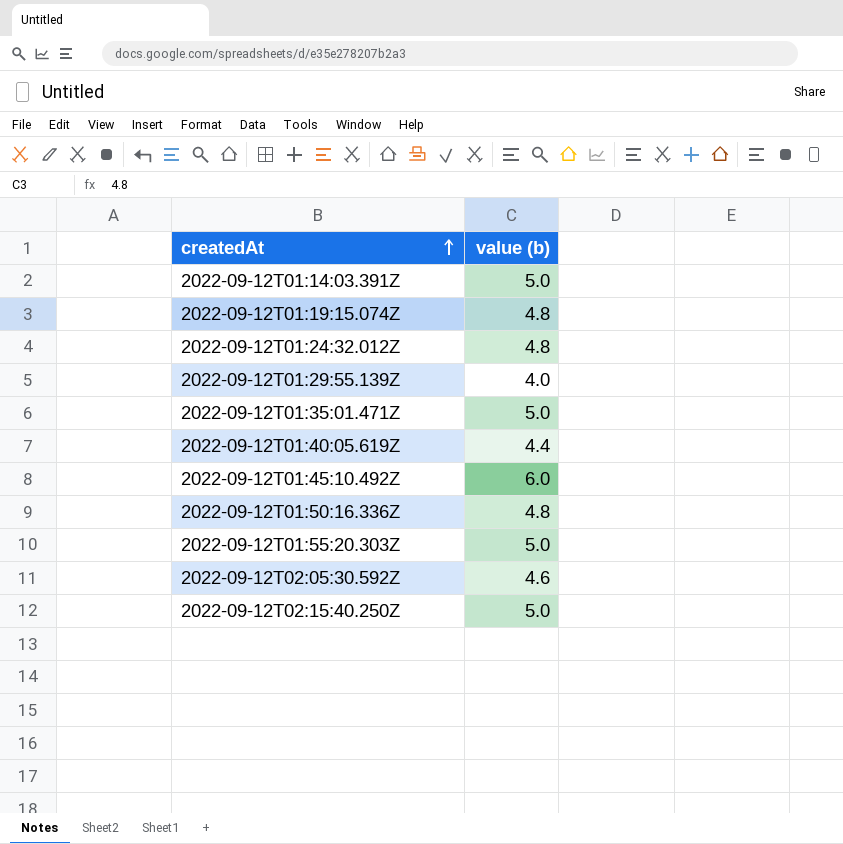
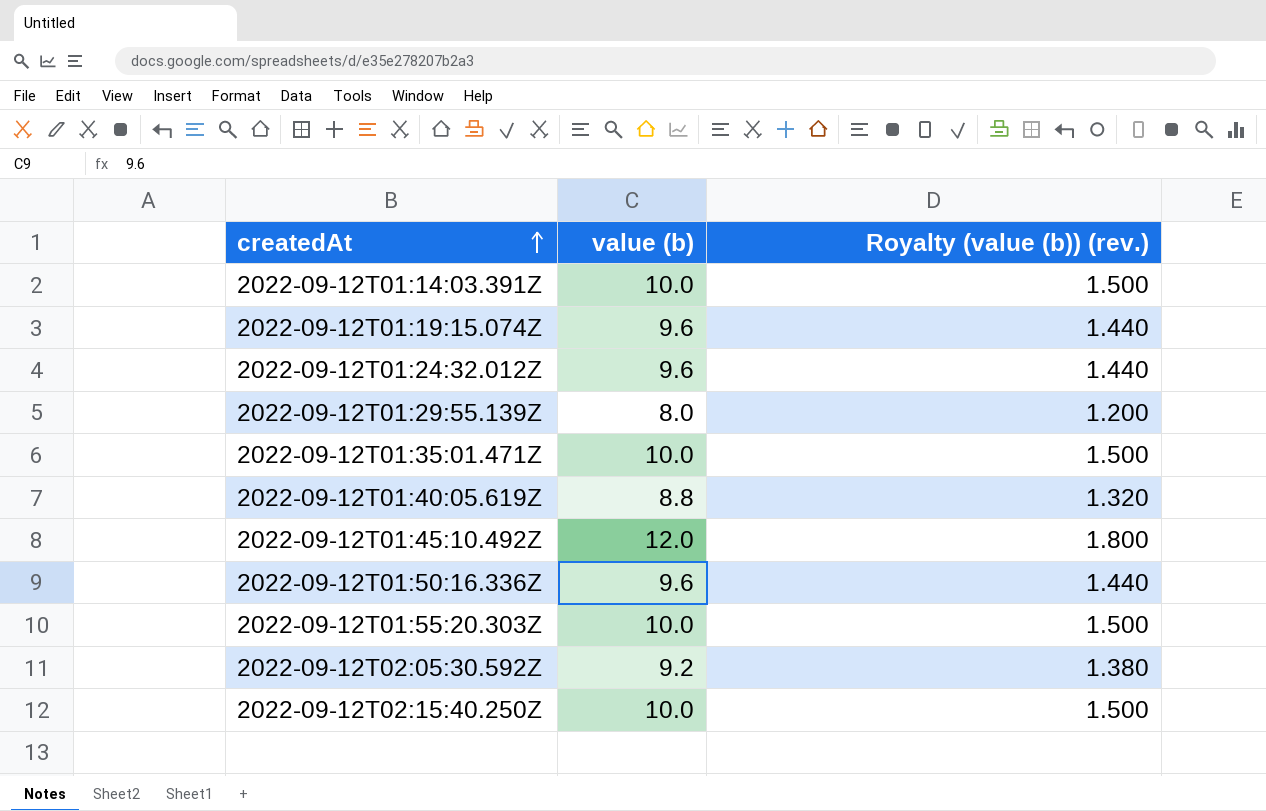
column Royalty (value (b)) (rev.) | formula: none -> [value (b)] * 0.15
2022-09-12T01:14:03.391Z | value (b): 5.0 -> 10.0
2022-09-12T01:19:15.074Z | value (b): 4.8 -> 9.6
2022-09-12T01:24:32.012Z | value (b): 4.8 -> 9.6
2022-09-12T01:29:55.139Z | value (b): 4.0 -> 8.0
2022-09-12T01:35:01.471Z | value (b): 5.0 -> 10.0
2022-09-12T01:40:05.619Z | value (b): 4.4 -> 8.8
2022-09-12T01:45:10.492Z | value (b): 6.0 -> 12.0
2022-09-12T01:50:16.336Z | value (b): 4.8 -> 9.6
2022-09-12T01:55:20.303Z | value (b): 5.0 -> 10.0
2022-09-12T02:05:30.592Z | value (b): 4.6 -> 9.2
2022-09-12T02:15:40.250Z | value (b): 5.0 -> 10.0

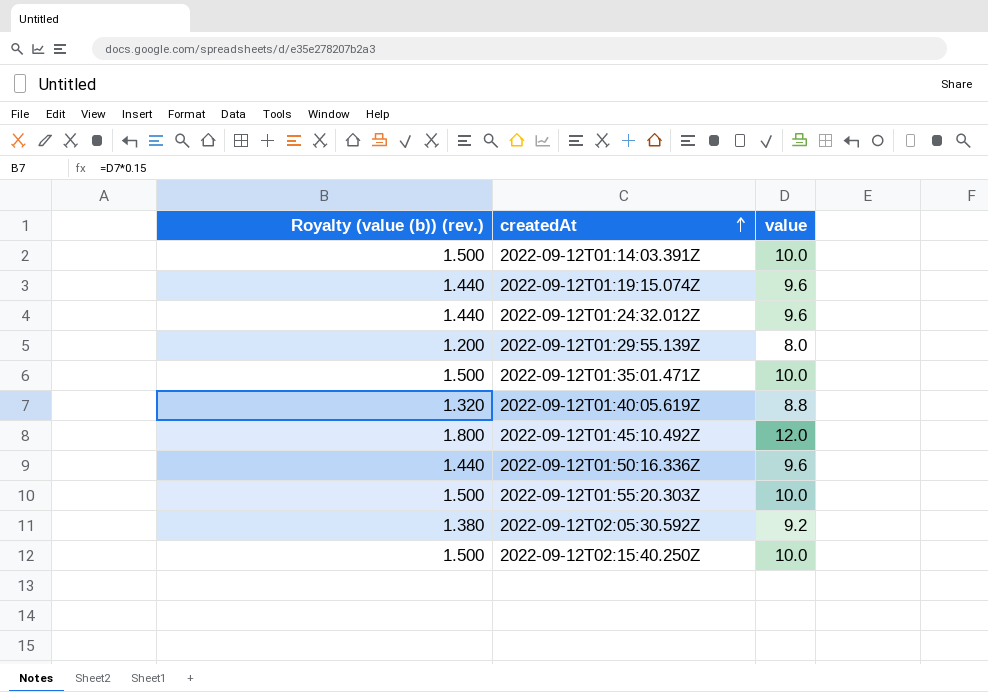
column Royalty (value (b)) (rev.) | position: 3 -> 1
column name: value (b) -> value

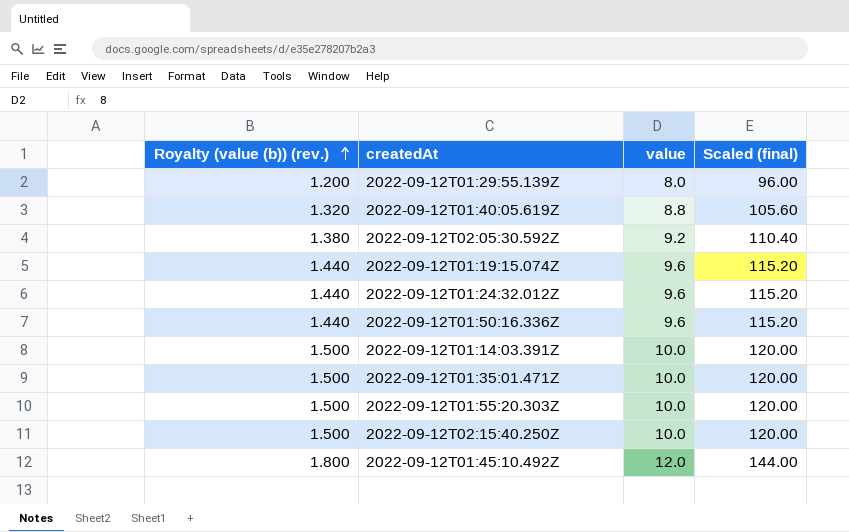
row order: createdAt ascending -> Royalty (value (b)) (rev.) ascending
column Scaled (final) | formula: none -> [value] * 12

